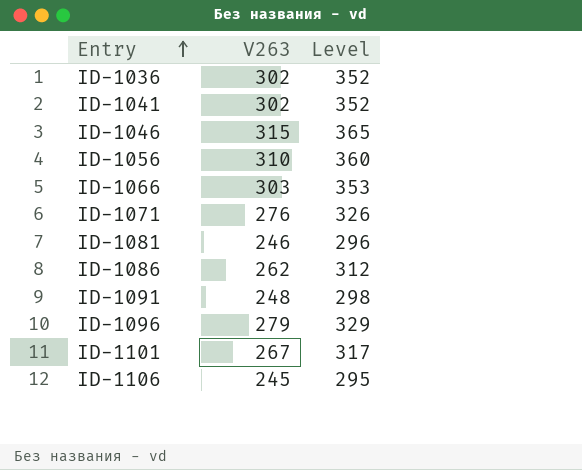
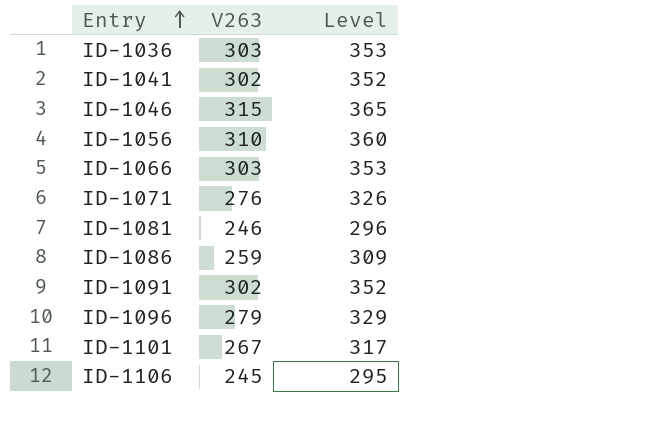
ID-1036 | V263: 302 -> 303
ID-1036 | Level: 352 -> 353
ID-1086 | V263: 262 -> 259
ID-1086 | Level: 312 -> 309
ID-1091 | V263: 248 -> 302
ID-1091 | Level: 298 -> 352

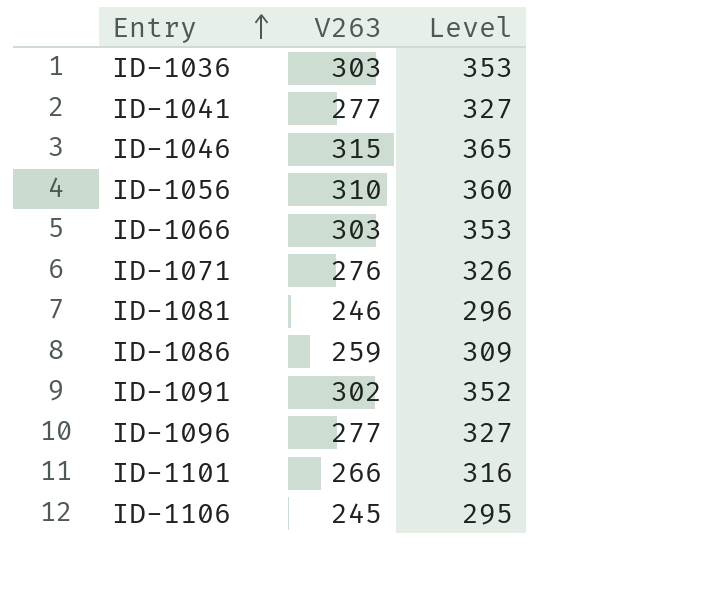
ID-1041 | V263: 302 -> 277
ID-1041 | Level: 352 -> 327
ID-1096 | V263: 279 -> 277
ID-1096 | Level: 329 -> 327
ID-1101 | V263: 267 -> 266
ID-1101 | Level: 317 -> 316

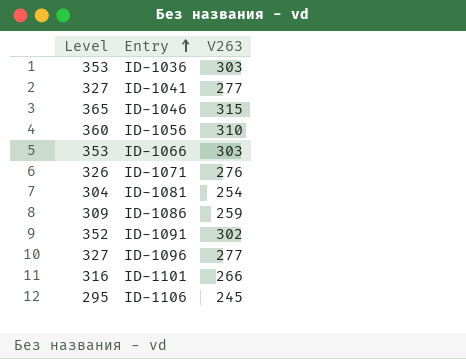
column Level | position: 3 -> 1
ID-1081 | Level: 296 -> 304
ID-1081 | V263: 246 -> 254

